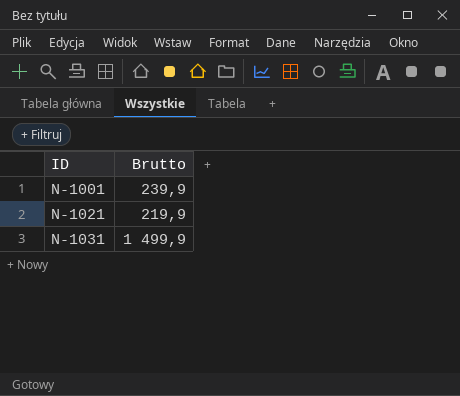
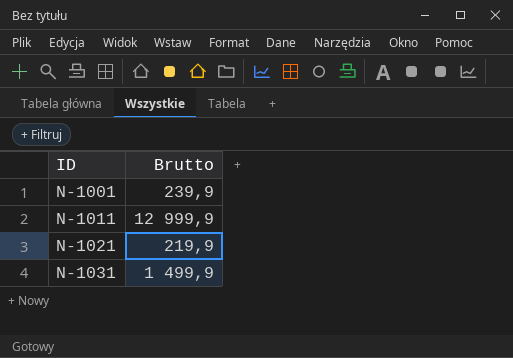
row N-1011: none -> 12 999,9

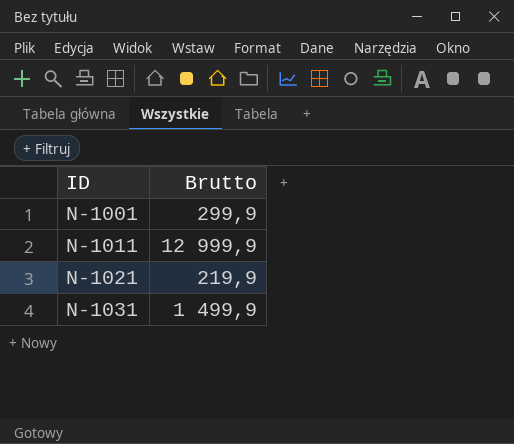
N-1001 | Brutto: 239,9 -> 299,9

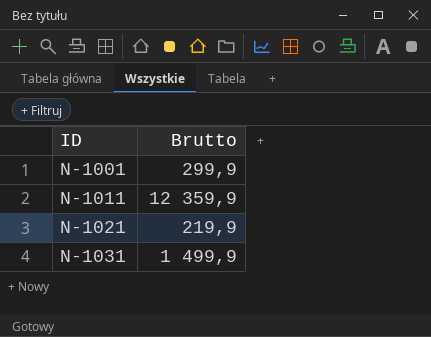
N-1011 | Brutto: 12 999,9 -> 12 359,9

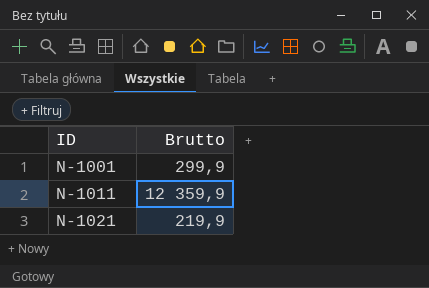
row N-1031: 1 499,9 -> none

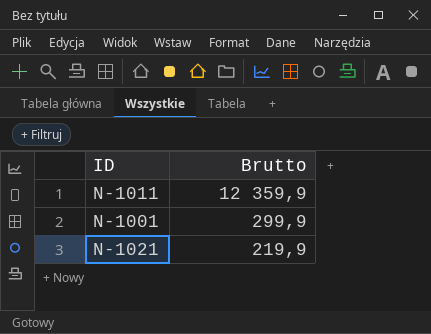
row order: ID ascending -> Brutto descending

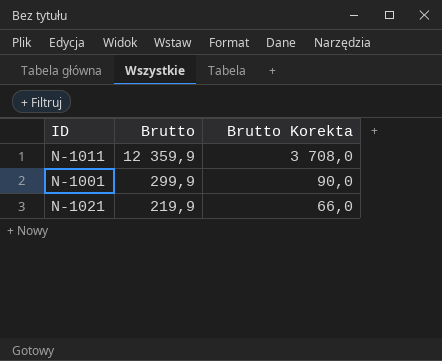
column Brutto Korekta | formula: none -> [Brutto] * 0,3

